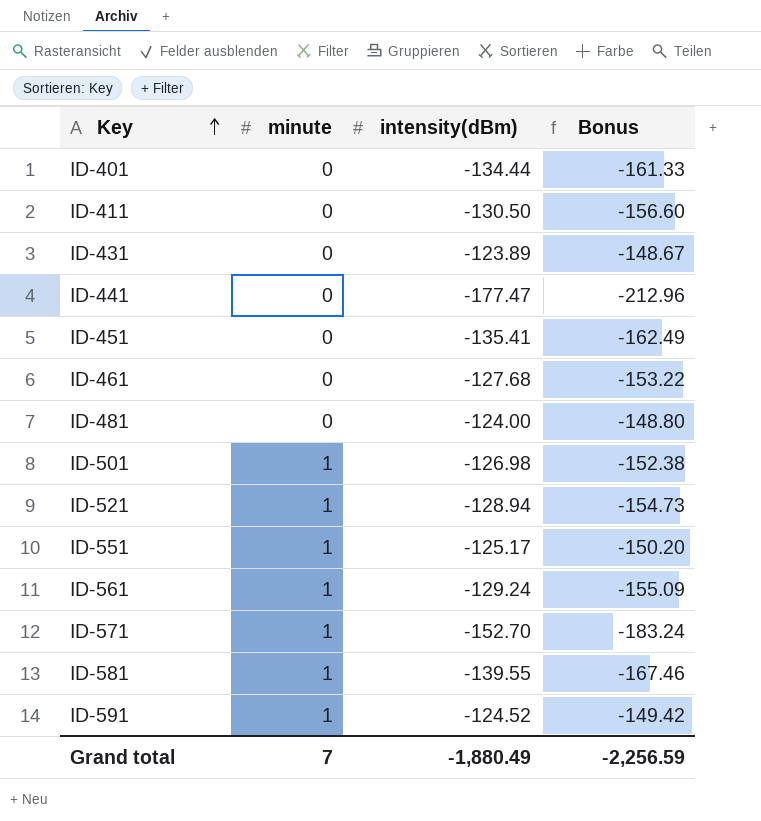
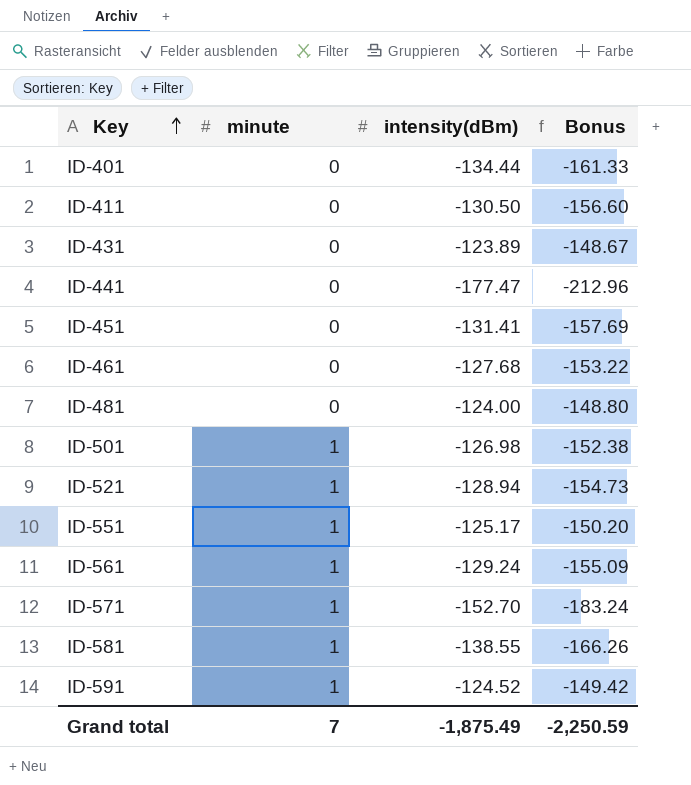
ID-451 | intensity(dBm): -135.41 -> -131.41
ID-451 | Bonus: -162.49 -> -157.69
ID-581 | intensity(dBm): -139.55 -> -138.55
ID-581 | Bonus: -167.46 -> -166.26
Grand total | intensity(dBm): -1,880.49 -> -1,875.49
Grand total | Bonus: -2,256.59 -> -2,250.59

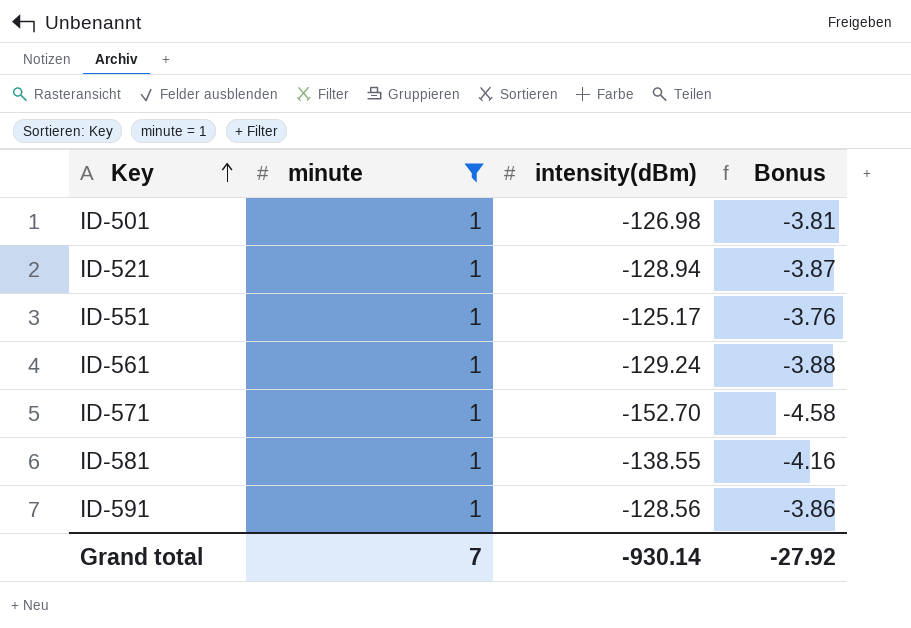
filter: none -> minute = 1
column Bonus | formula: [intensity(dBm)] * 1.2 -> [intensity(dBm)] * 0.03
ID-591 | intensity(dBm): -124.52 -> -128.56
Grand total | intensity(dBm): -1,875.49 -> -930.14
Grand total | Bonus: -2,250.59 -> -27.92

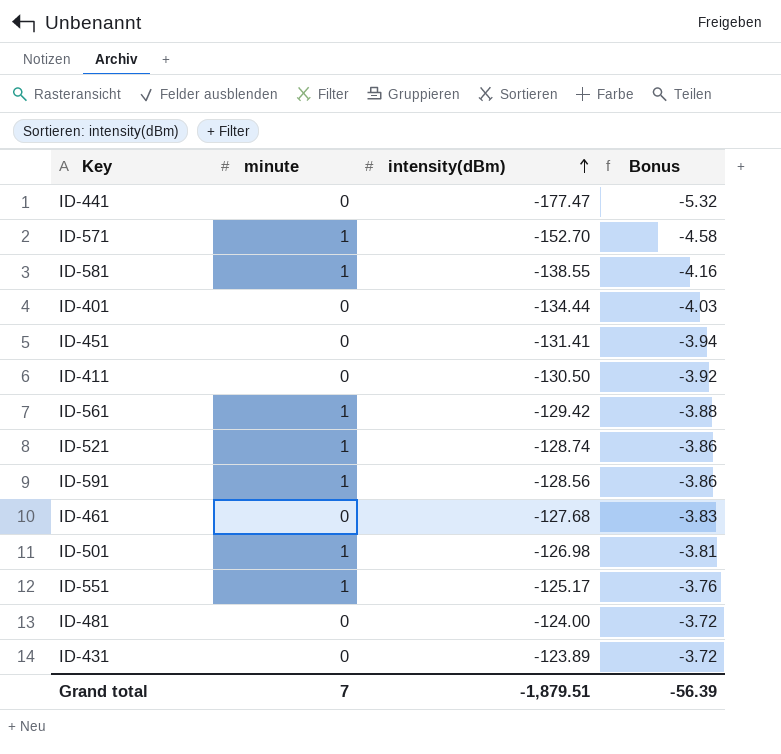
filter: minute = 1 -> none
row order: Key ascending -> intensity(dBm) ascending
ID-561 | intensity(dBm): -129.24 -> -129.42
ID-521 | intensity(dBm): -128.94 -> -128.74
ID-521 | Bonus: -3.87 -> -3.86
Grand total | intensity(dBm): -930.14 -> -1,879.51
Grand total | Bonus: -27.92 -> -56.39

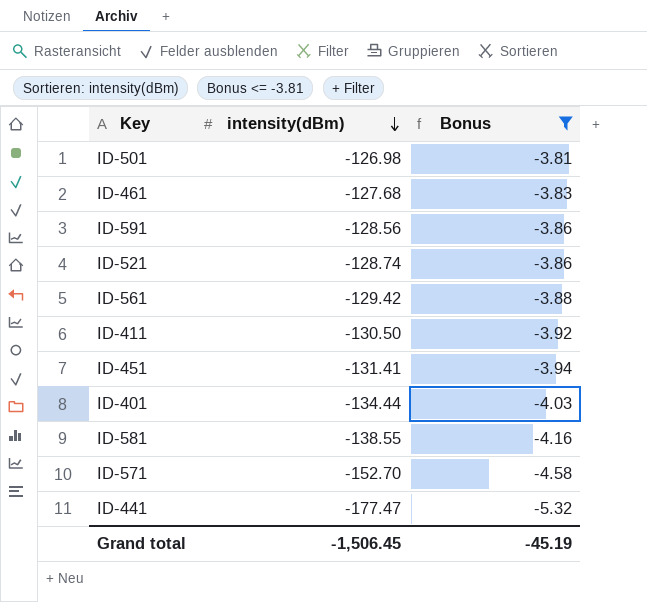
filter: none -> Bonus <= -3.81
row order: intensity(dBm) ascending -> intensity(dBm) descending
column minute | position: 2 -> none
Grand total | intensity(dBm): -1,879.51 -> -1,506.45
Grand total | Bonus: -56.39 -> -45.19

